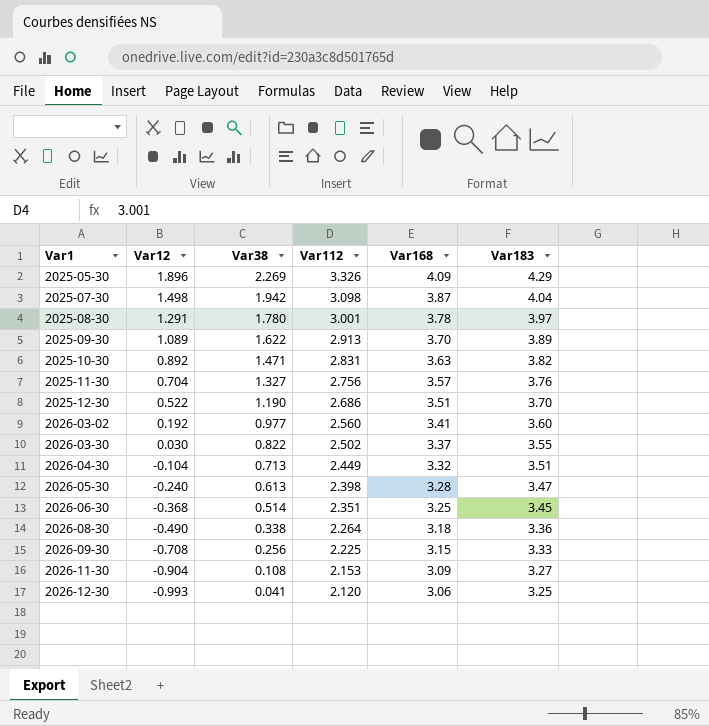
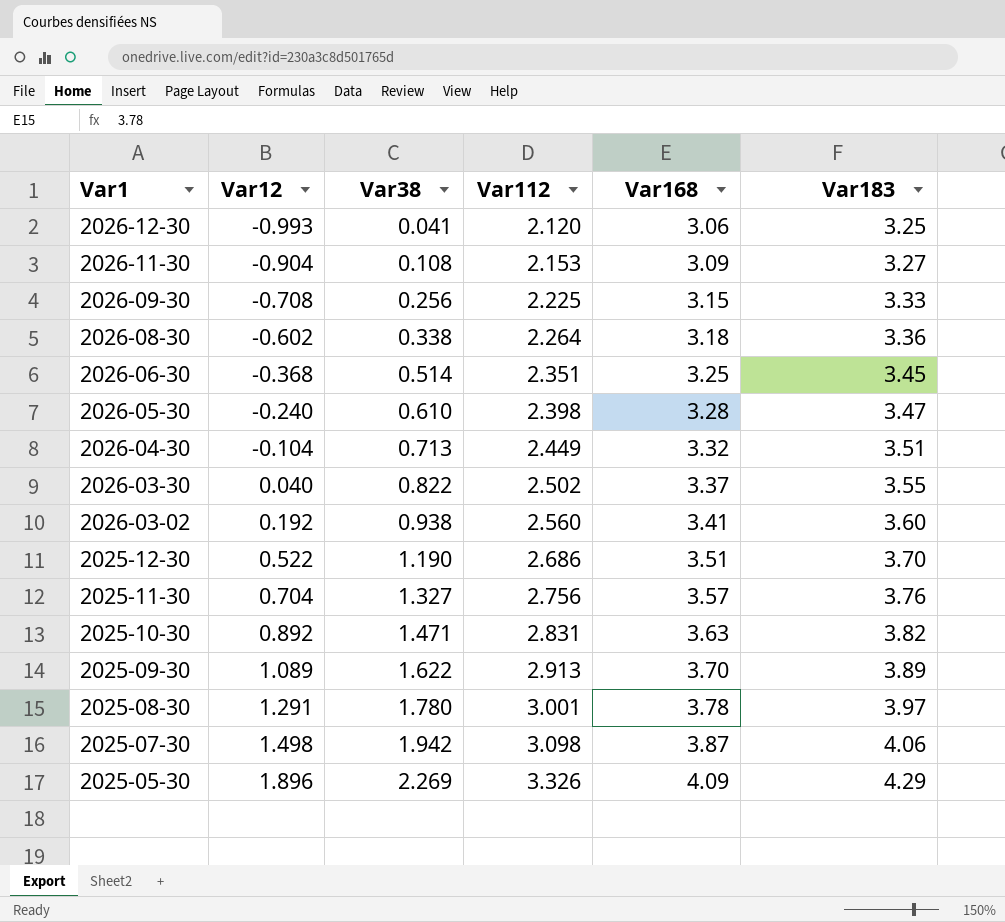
row order: Var1 ascending -> Var1 descending
2026-08-30 | Var12: -0.490 -> -0.602
2026-05-30 | Var38: 0.613 -> 0.610
2026-03-30 | Var12: 0.030 -> 0.040
2026-03-02 | Var38: 0.977 -> 0.938
2025-07-30 | Var183: 4.04 -> 4.06

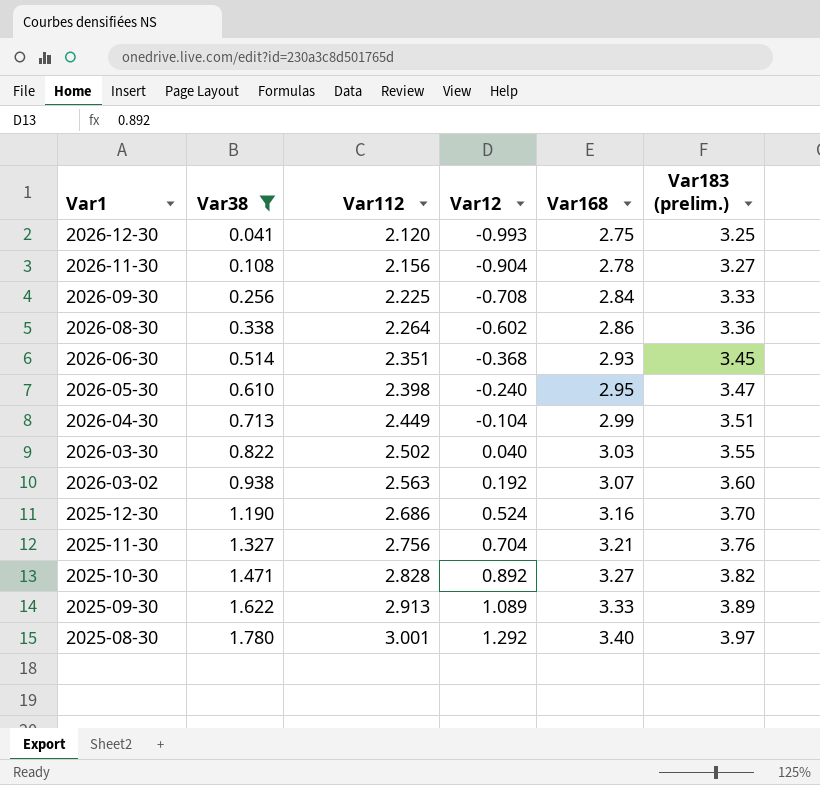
filter: none -> Var38 <= 1.780
column Var12 | position: 2 -> 4
column name: Var183 -> Var183 (prelim.)
2026-12-30 | Var168: 3.06 -> 2.75
2026-11-30 | Var112: 2.153 -> 2.156
2026-11-30 | Var168: 3.09 -> 2.78
2026-09-30 | Var168: 3.15 -> 2.84
2026-08-30 | Var168: 3.18 -> 2.86
2026-06-30 | Var168: 3.25 -> 2.93
2026-05-30 | Var168: 3.28 -> 2.95
2026-04-30 | Var168: 3.32 -> 2.99
2026-03-30 | Var168: 3.37 -> 3.03
2026-03-02 | Var112: 2.560 -> 2.563
2026-03-02 | Var168: 3.41 -> 3.07
2025-12-30 | Var12: 0.522 -> 0.524
2025-12-30 | Var168: 3.51 -> 3.16
2025-11-30 | Var168: 3.57 -> 3.21
2025-10-30 | Var112: 2.831 -> 2.828
2025-10-30 | Var168: 3.63 -> 3.27
2025-09-30 | Var168: 3.70 -> 3.33
2025-08-30 | Var12: 1.291 -> 1.292
2025-08-30 | Var168: 3.78 -> 3.40

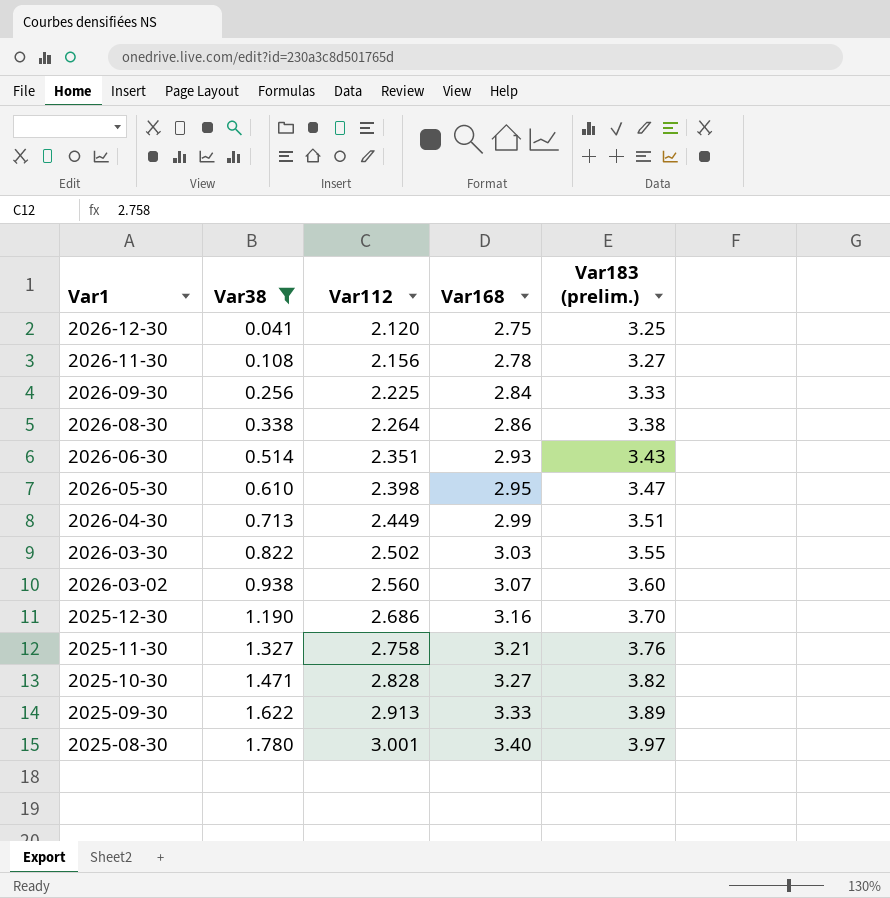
column Var12 | position: 4 -> none
2026-08-30 | Var183 (prelim.): 3.36 -> 3.38
2026-06-30 | Var183 (prelim.): 3.45 -> 3.43
2026-03-02 | Var112: 2.563 -> 2.560
2025-11-30 | Var112: 2.756 -> 2.758

